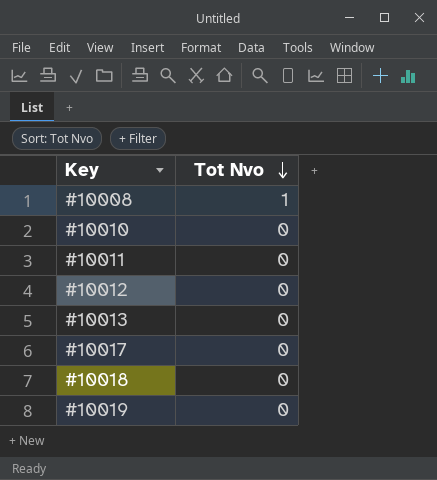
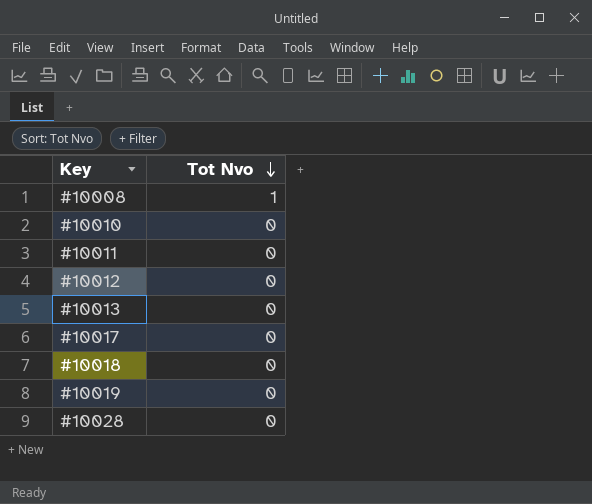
row #10028: none -> 0

